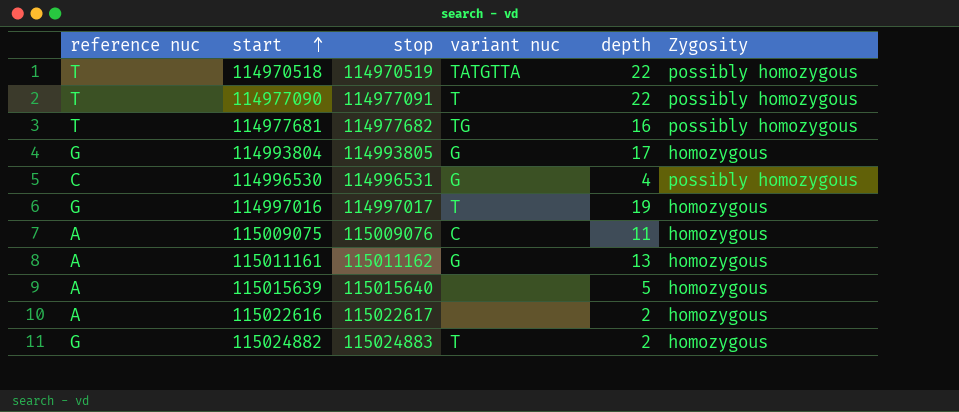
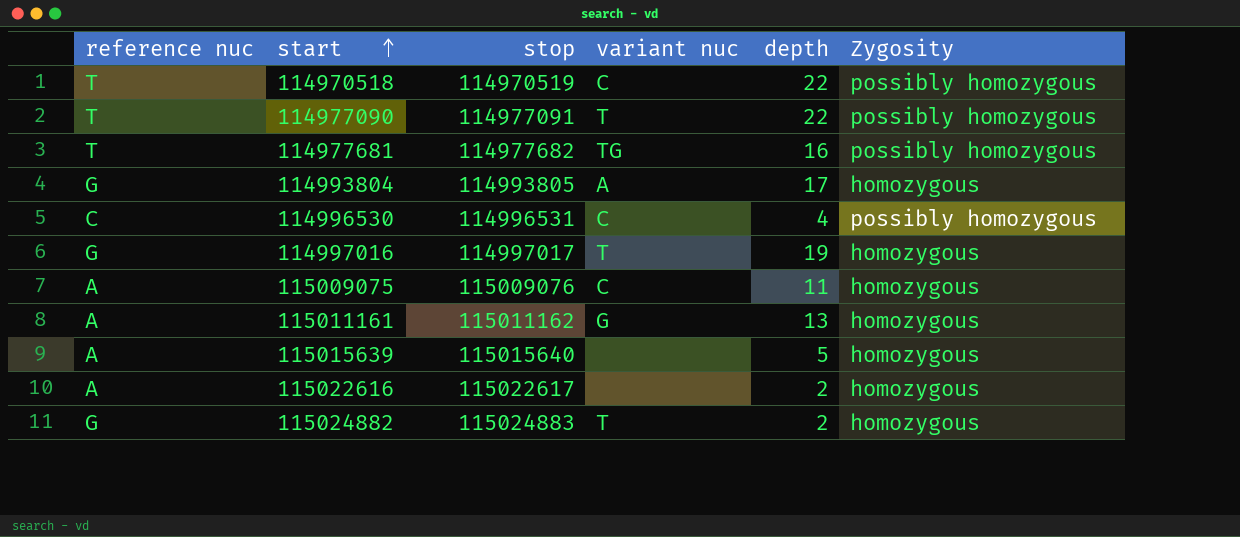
114970518 | variant nuc: TATGTTA -> C
114993804 | variant nuc: G -> A
114996530 | variant nuc: G -> C

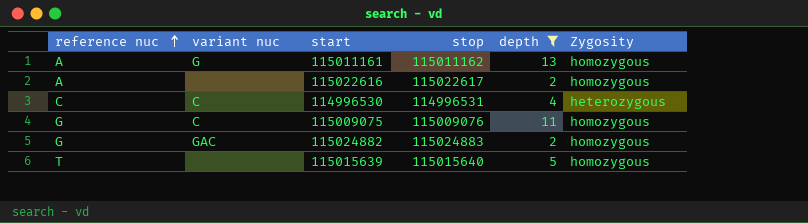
filter: none -> depth <= 13
row order: start ascending -> reference nuc ascending
column variant nuc | position: 4 -> 2
114996530 | Zygosity: possibly homozygous -> heterozygous
115009075 | reference nuc: A -> G
115024882 | variant nuc: T -> GAC
115015639 | reference nuc: A -> T

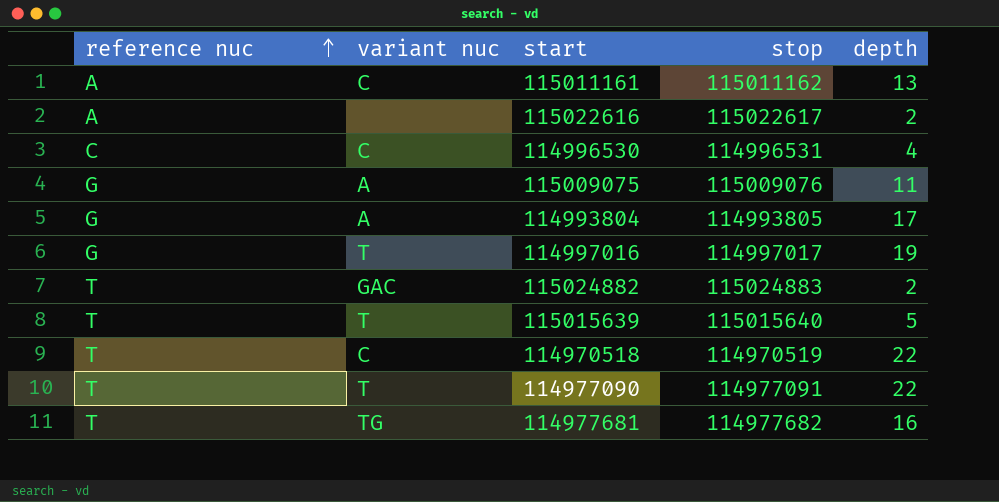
filter: depth <= 13 -> none
column Zygosity | position: 6 -> none
115011161 | variant nuc: G -> C
115009075 | variant nuc: C -> A
115024882 | reference nuc: G -> T
115015639 | variant nuc: none -> T

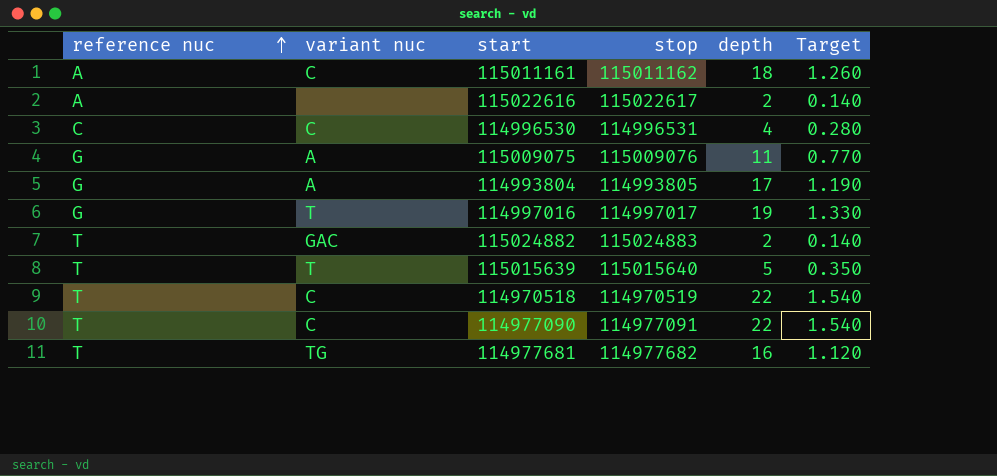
column Target | formula: none -> [depth] * 0.07
115011161 | depth: 13 -> 18
114977090 | variant nuc: T -> C

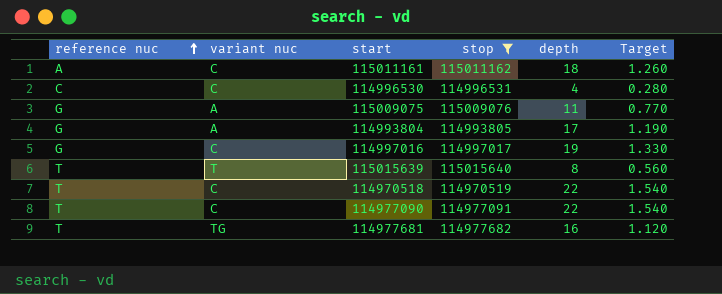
filter: none -> stop <= 115015640
114997016 | variant nuc: T -> C
115015639 | depth: 5 -> 8
115015639 | Target: 0.350 -> 0.560

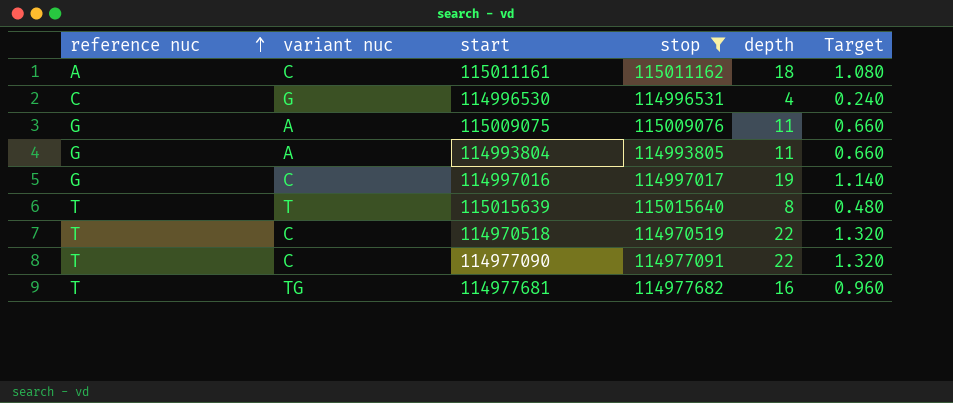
column Target | formula: [depth] * 0.07 -> [depth] * 0.06
114996530 | variant nuc: C -> G
114993804 | depth: 17 -> 11

